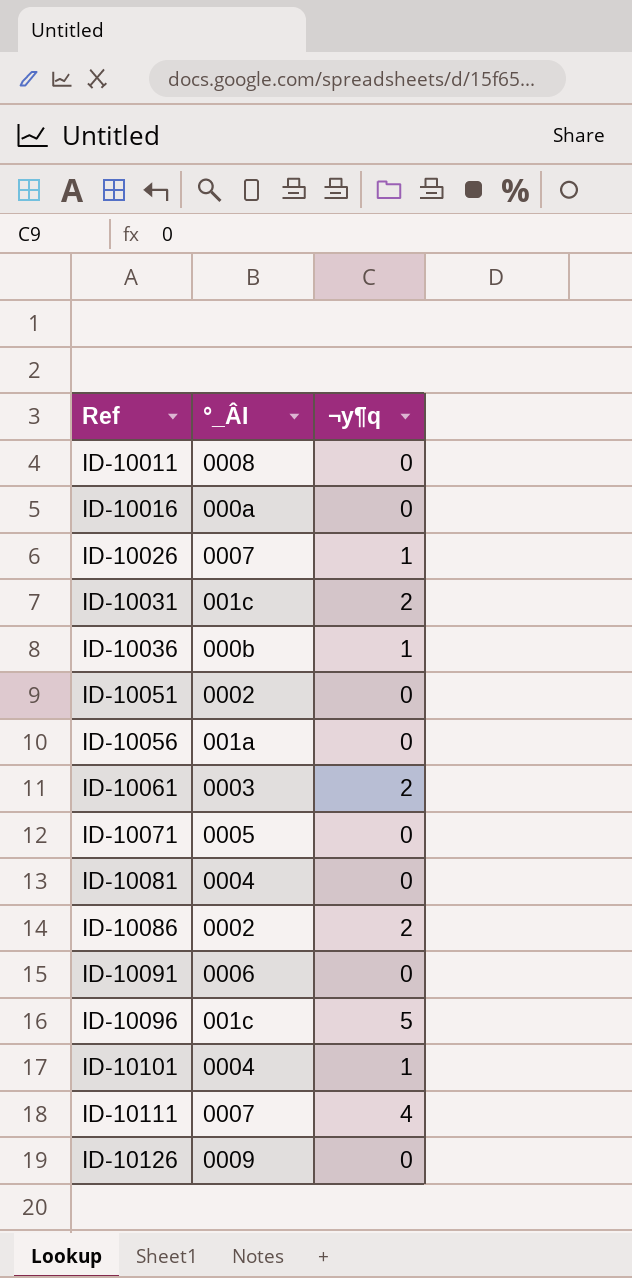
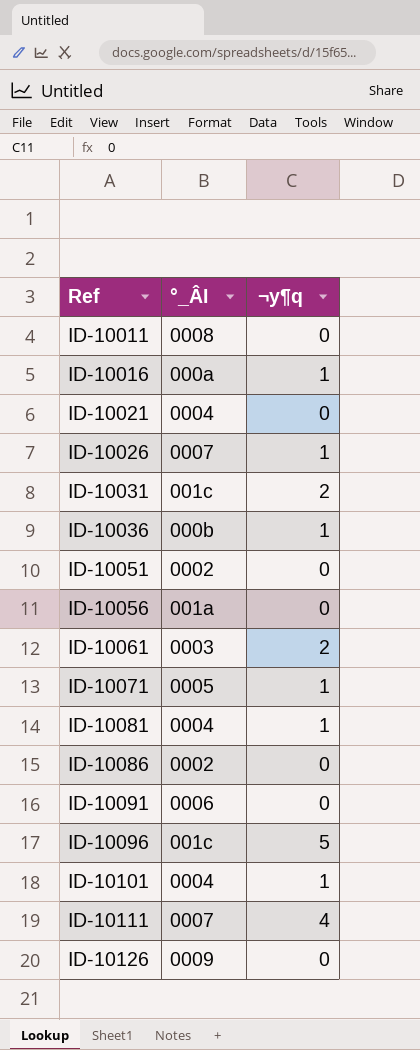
ID-10016 | ¬y¶q: 0 -> 1
row ID-10021: none -> 0004 | 0
ID-10071 | ¬y¶q: 0 -> 1
ID-10081 | ¬y¶q: 0 -> 1
ID-10086 | ¬y¶q: 2 -> 0

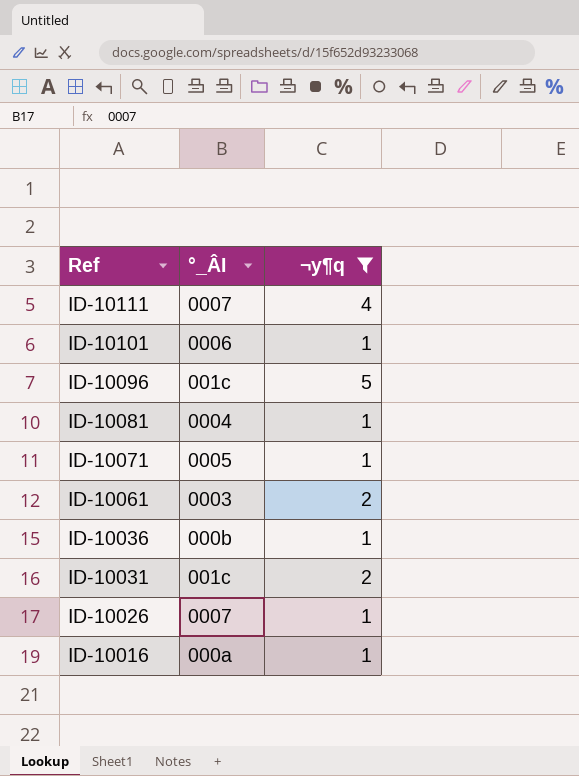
filter: none -> ¬y¶q != 0
row order: Ref ascending -> Ref descending
ID-10101 | °_ÂI: 0004 -> 0006

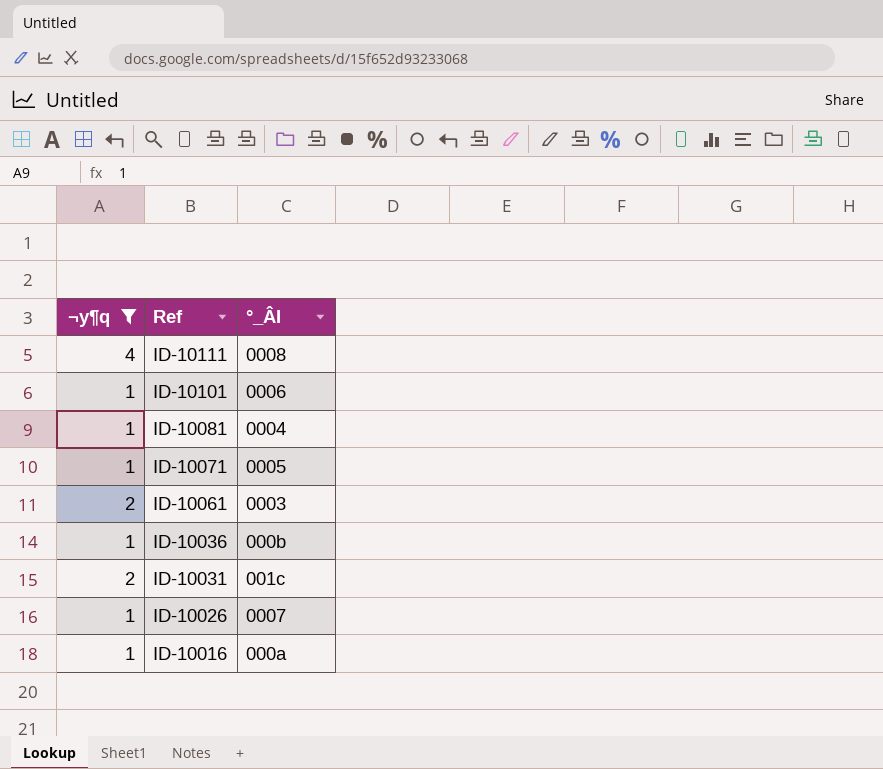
column ¬y¶q | position: 3 -> 1
row ID-10096: 001c | 5 -> none
ID-10111 | °_ÂI: 0007 -> 0008

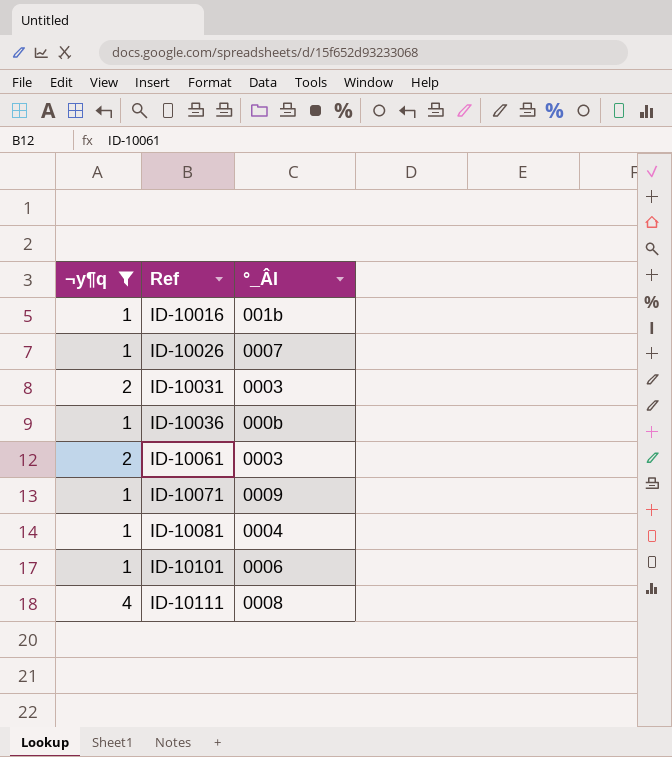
row order: Ref descending -> Ref ascending
ID-10016 | °_ÂI: 000a -> 001b
ID-10031 | °_ÂI: 001c -> 0003
ID-10071 | °_ÂI: 0005 -> 0009

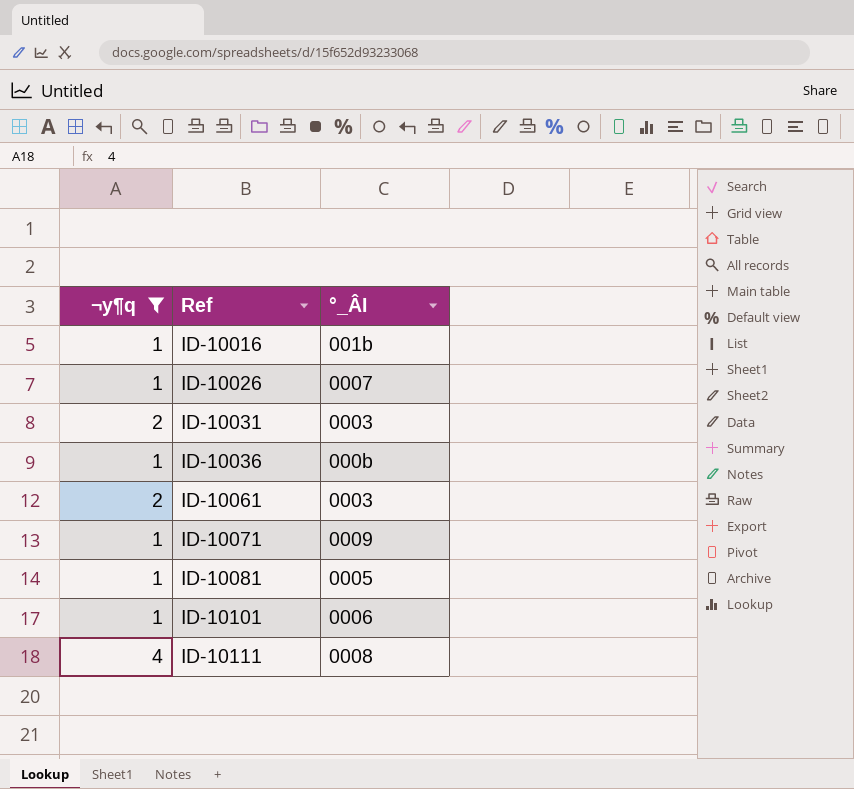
ID-10081 | °_ÂI: 0004 -> 0005

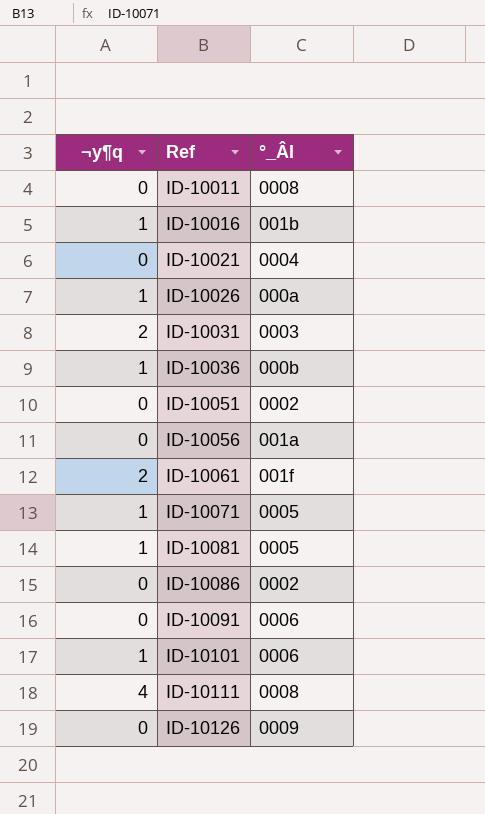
filter: ¬y¶q != 0 -> none
ID-10026 | °_ÂI: 0007 -> 000a
ID-10061 | °_ÂI: 0003 -> 001f
ID-10071 | °_ÂI: 0009 -> 0005

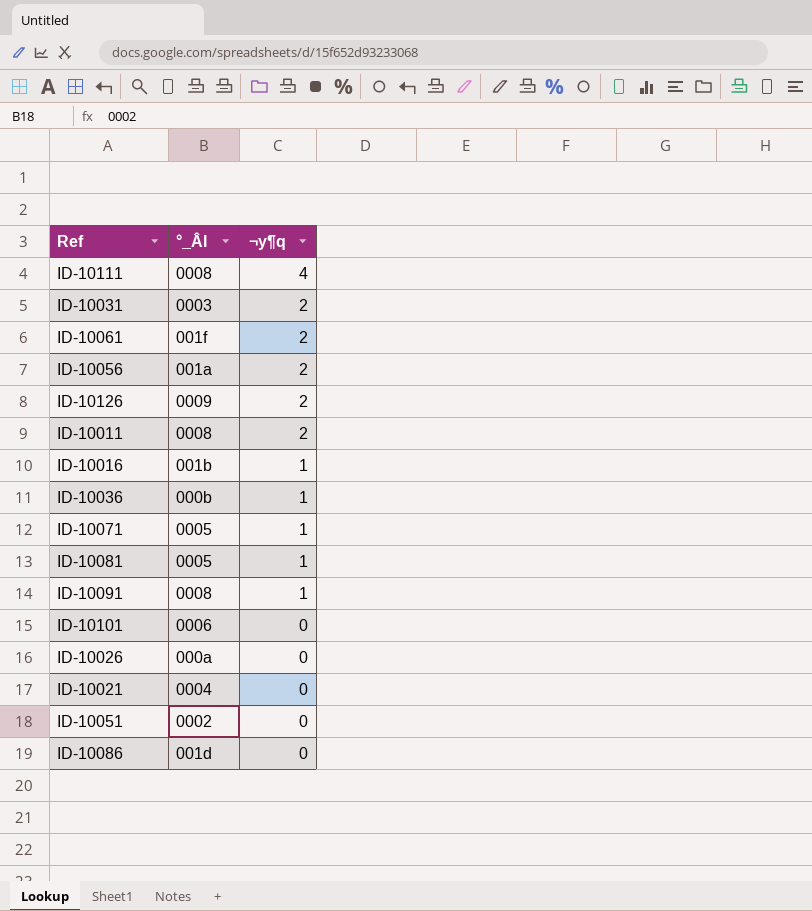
row order: Ref ascending -> ¬y¶q descending
column ¬y¶q | position: 1 -> 3
ID-10056 | ¬y¶q: 0 -> 2
ID-10126 | ¬y¶q: 0 -> 2
ID-10011 | ¬y¶q: 0 -> 2
ID-10091 | °_ÂI: 0006 -> 0008
ID-10091 | ¬y¶q: 0 -> 1
ID-10101 | ¬y¶q: 1 -> 0
ID-10026 | ¬y¶q: 1 -> 0
ID-10086 | °_ÂI: 0002 -> 001d

